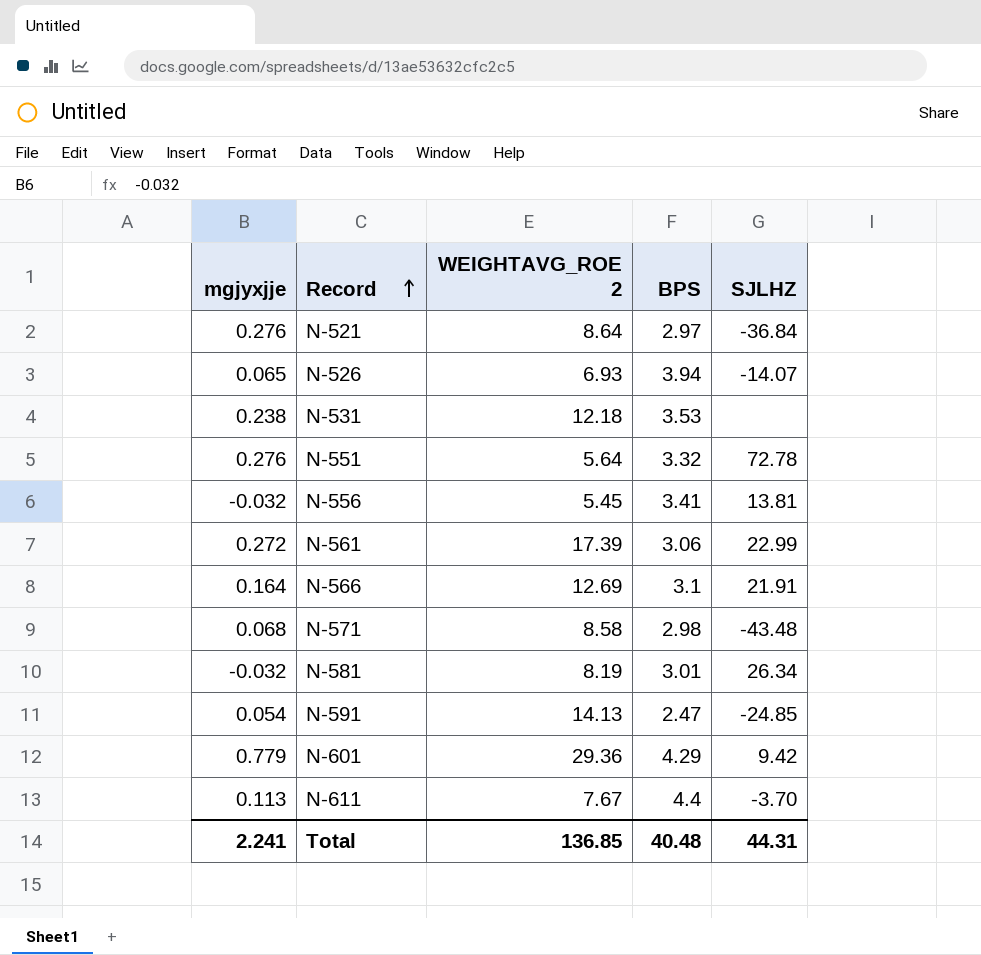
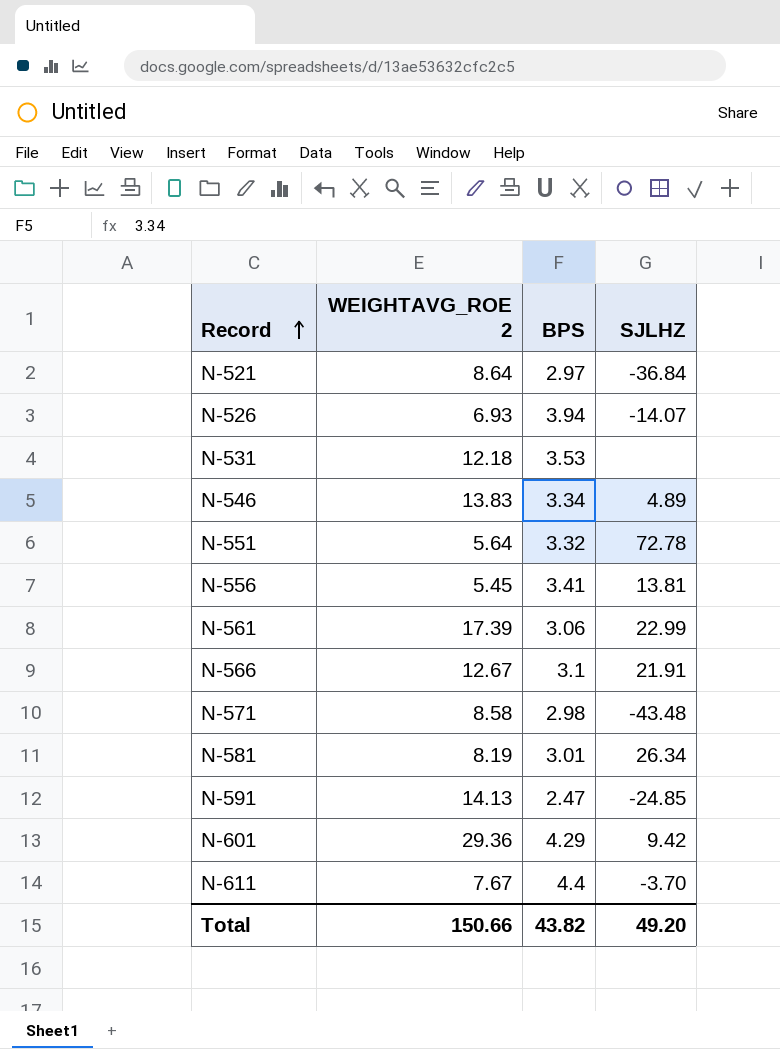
column mgjyxjje | position: 1 -> none
row N-546: none -> 13.83 | 3.34 | 4.89
N-566 | WEIGHTAVG_ROE 2: 12.69 -> 12.67
Total | WEIGHTAVG_ROE 2: 136.85 -> 150.66
Total | BPS: 40.48 -> 43.82
Total | SJLHZ: 44.31 -> 49.20

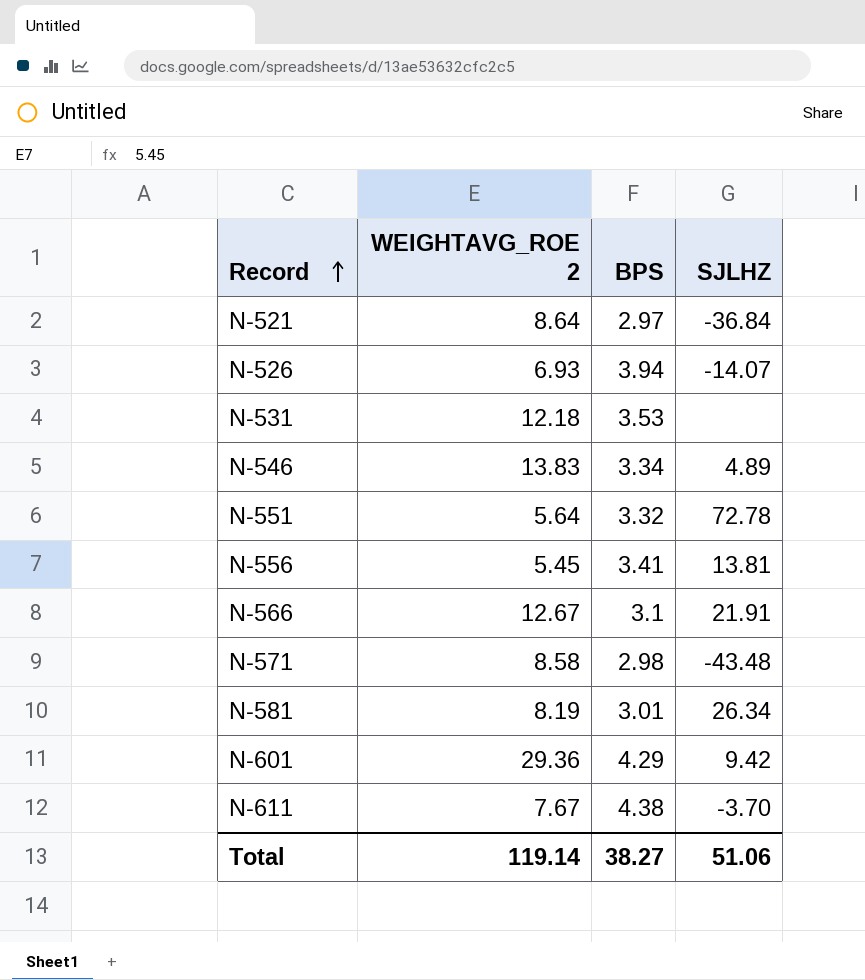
row N-561: 17.39 | 3.06 | 22.99 -> none
row N-591: 14.13 | 2.47 | -24.85 -> none
N-611 | BPS: 4.4 -> 4.38
Total | WEIGHTAVG_ROE 2: 150.66 -> 119.14
Total | BPS: 43.82 -> 38.27
Total | SJLHZ: 49.20 -> 51.06

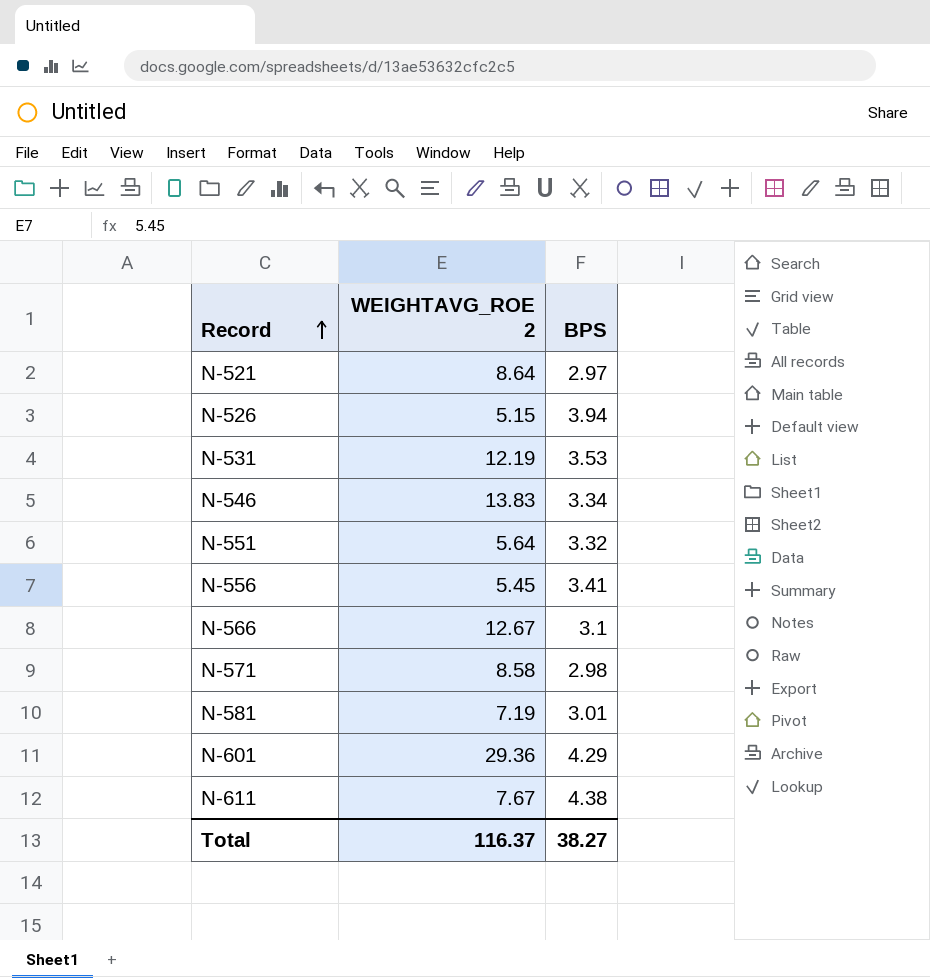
column SJLHZ | position: 4 -> none
N-526 | WEIGHTAVG_ROE 2: 6.93 -> 5.15
N-531 | WEIGHTAVG_ROE 2: 12.18 -> 12.19
N-581 | WEIGHTAVG_ROE 2: 8.19 -> 7.19
Total | WEIGHTAVG_ROE 2: 119.14 -> 116.37

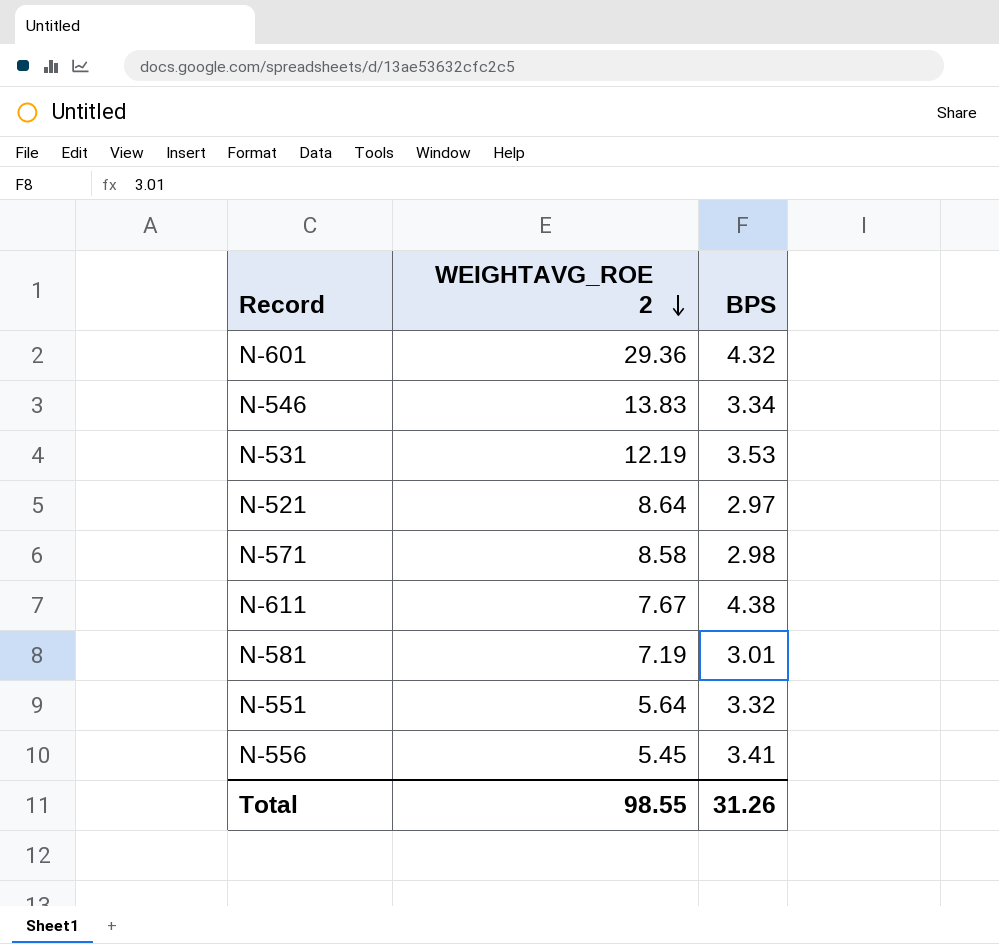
row order: Record ascending -> WEIGHTAVG_ROE 2 descending
row N-526: 5.15 | 3.94 -> none
row N-566: 12.67 | 3.1 -> none
N-601 | BPS: 4.29 -> 4.32
Total | WEIGHTAVG_ROE 2: 116.37 -> 98.55
Total | BPS: 38.27 -> 31.26

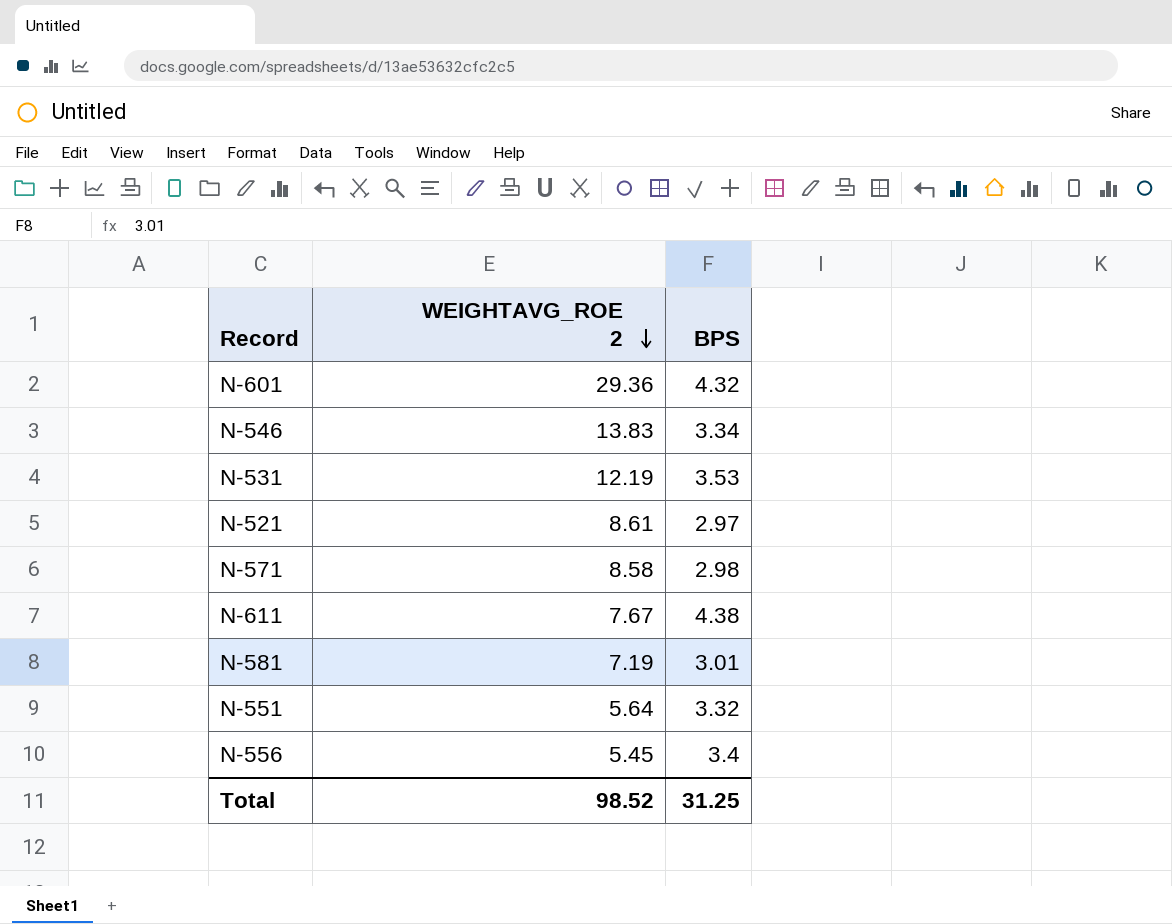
N-521 | WEIGHTAVG_ROE 2: 8.64 -> 8.61
N-556 | BPS: 3.41 -> 3.4
Total | WEIGHTAVG_ROE 2: 98.55 -> 98.52
Total | BPS: 31.26 -> 31.25

